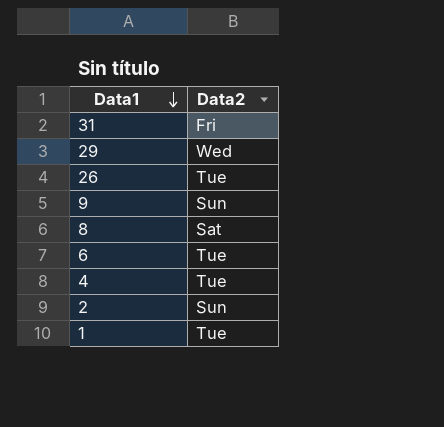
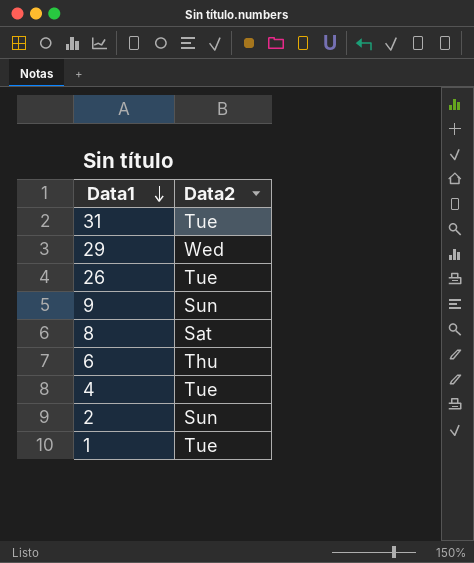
31 | Data2: Fri -> Tue
6 | Data2: Tue -> Thu

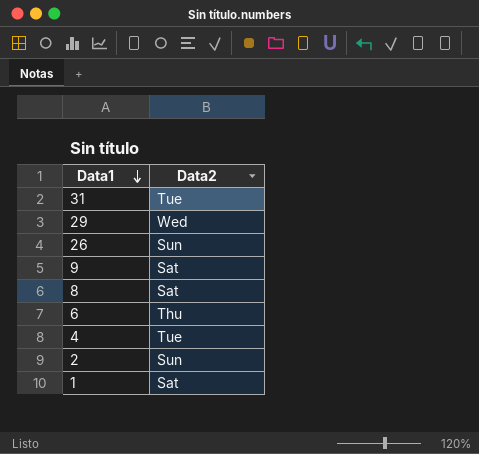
26 | Data2: Tue -> Sun
9 | Data2: Sun -> Sat
1 | Data2: Tue -> Sat

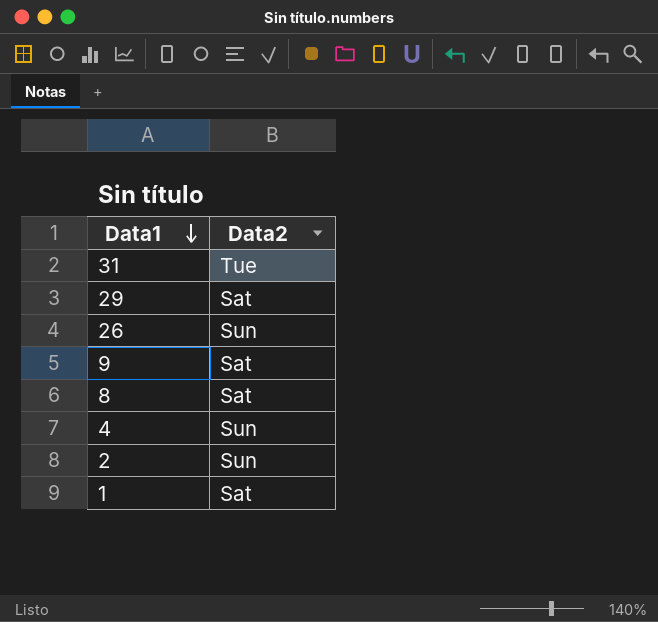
row 6: Thu -> none
29 | Data2: Wed -> Sat
4 | Data2: Tue -> Sun

